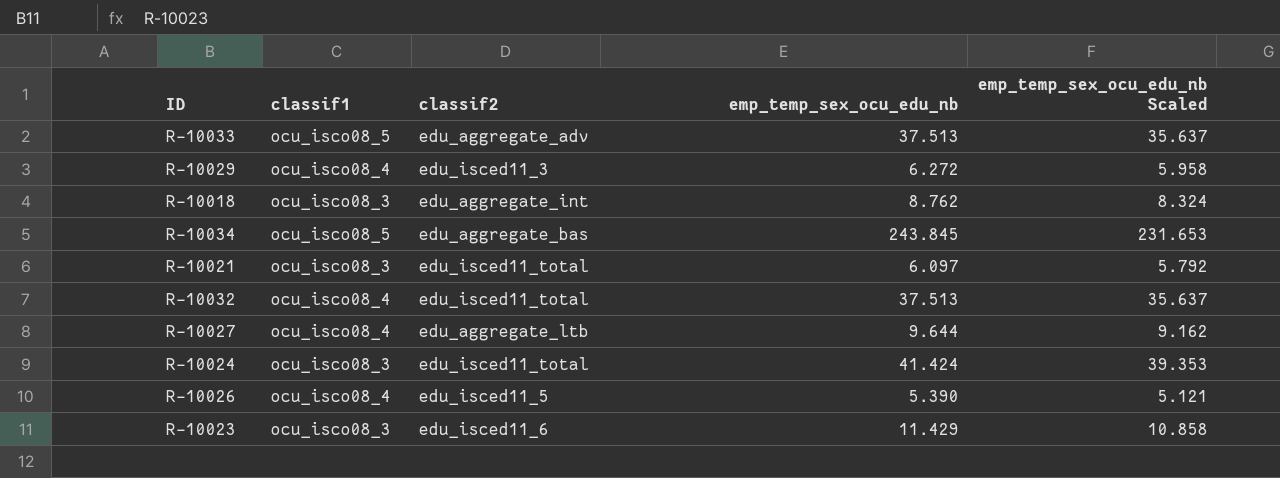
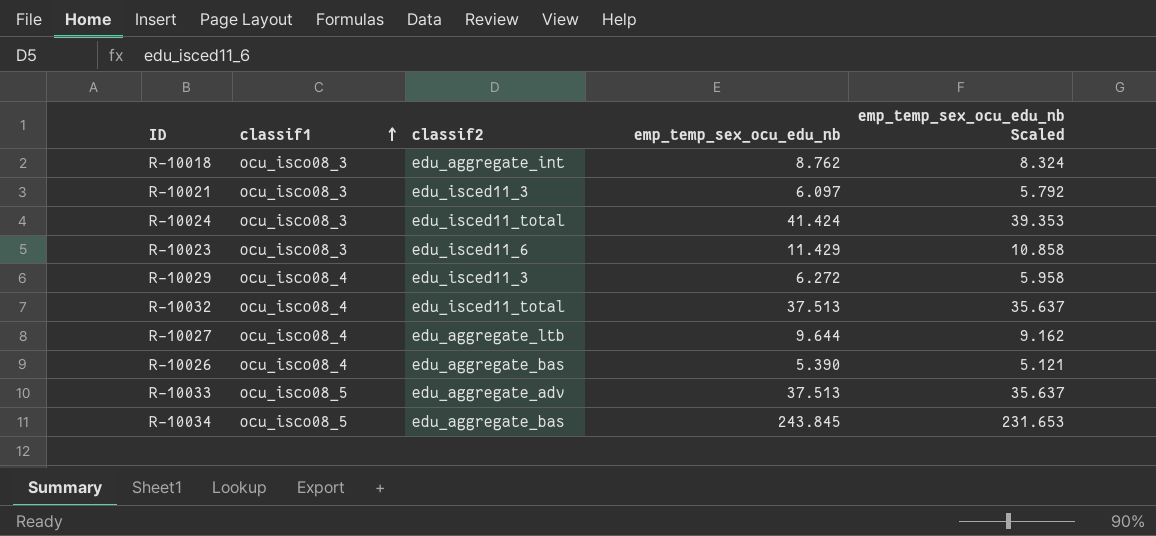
row order: none -> classif1 ascending
R-10021 | classif2: edu_isced11_total -> edu_isced11_3
R-10026 | classif2: edu_isced11_5 -> edu_aggregate_bas

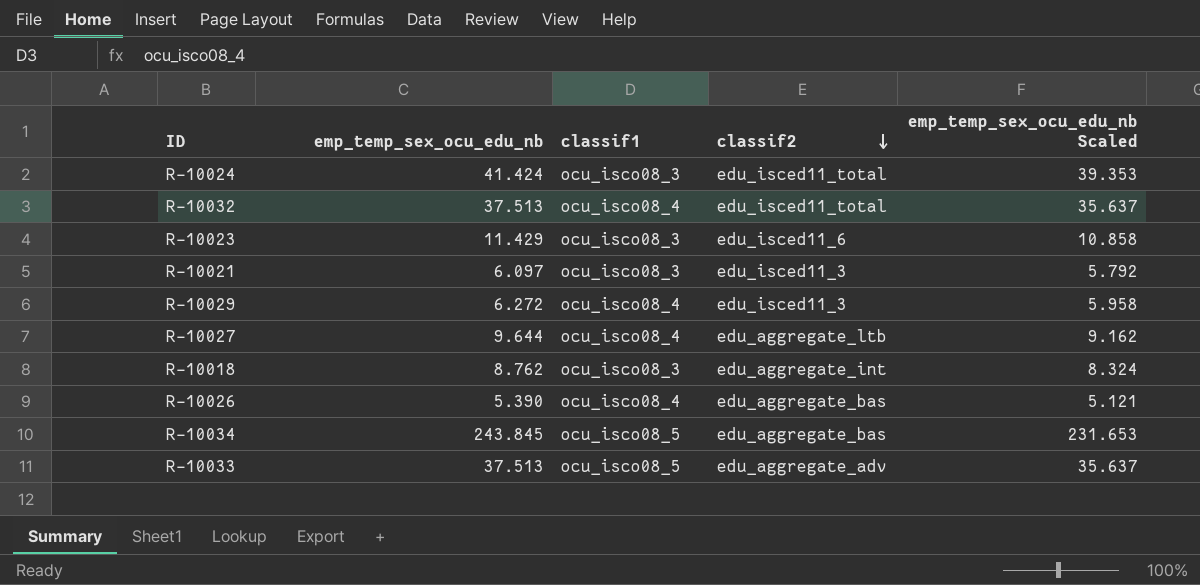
row order: classif1 ascending -> classif2 descending
column emp_temp_sex_ocu_edu_nb | position: 4 -> 2

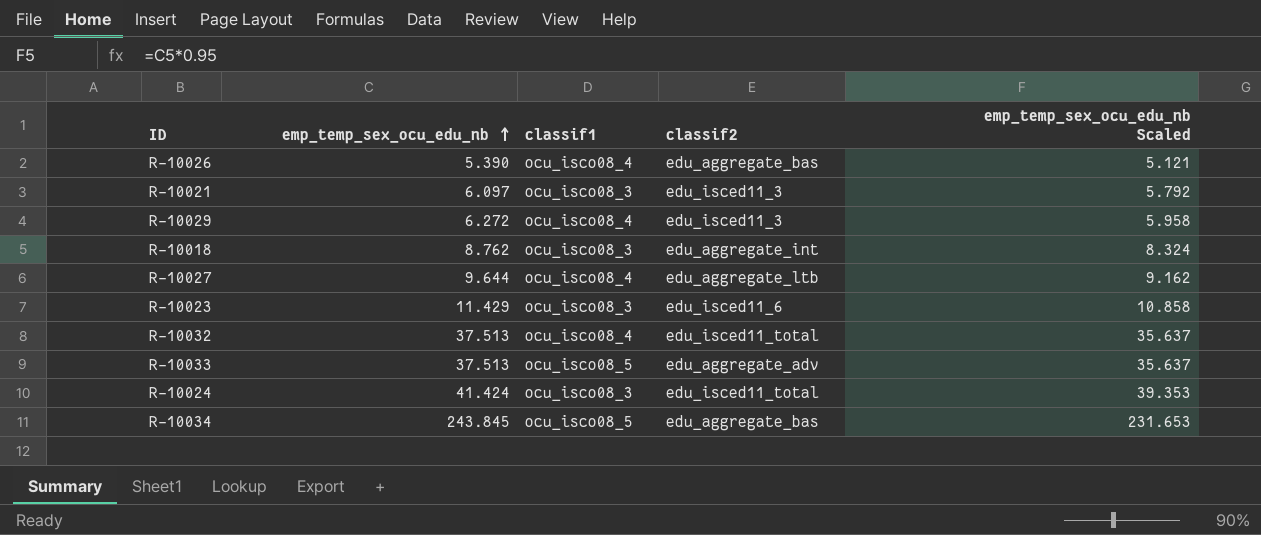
row order: classif2 descending -> emp_temp_sex_ocu_edu_nb ascending

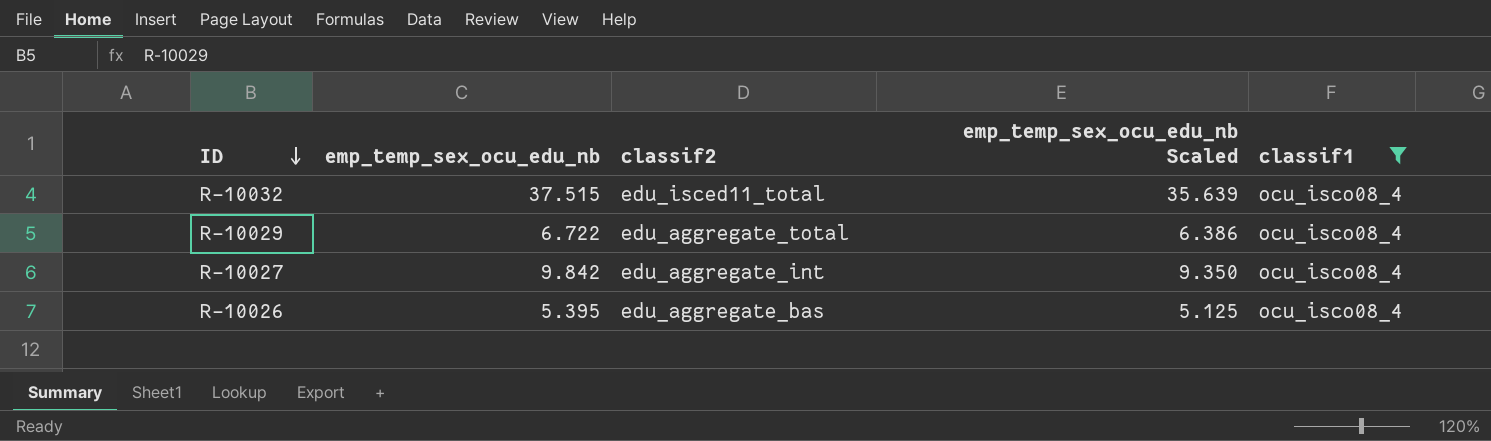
filter: none -> classif1 = ocu_isco08_4
row order: emp_temp_sex_ocu_edu_nb ascending -> ID descending
column classif1 | position: 3 -> 5
R-10032 | emp_temp_sex_ocu_edu_nb: 37.513 -> 37.515
R-10032 | emp_temp_sex_ocu_edu_nb Scaled: 35.637 -> 35.639
R-10029 | emp_temp_sex_ocu_edu_nb: 6.272 -> 6.722
R-10029 | classif2: edu_isced11_3 -> edu_aggregate_total
R-10029 | emp_temp_sex_ocu_edu_nb Scaled: 5.958 -> 6.386
R-10027 | emp_temp_sex_ocu_edu_nb: 9.644 -> 9.842
R-10027 | classif2: edu_aggregate_ltb -> edu_aggregate_int
R-10027 | emp_temp_sex_ocu_edu_nb Scaled: 9.162 -> 9.350
R-10026 | emp_temp_sex_ocu_edu_nb: 5.390 -> 5.395
R-10026 | emp_temp_sex_ocu_edu_nb Scaled: 5.121 -> 5.125

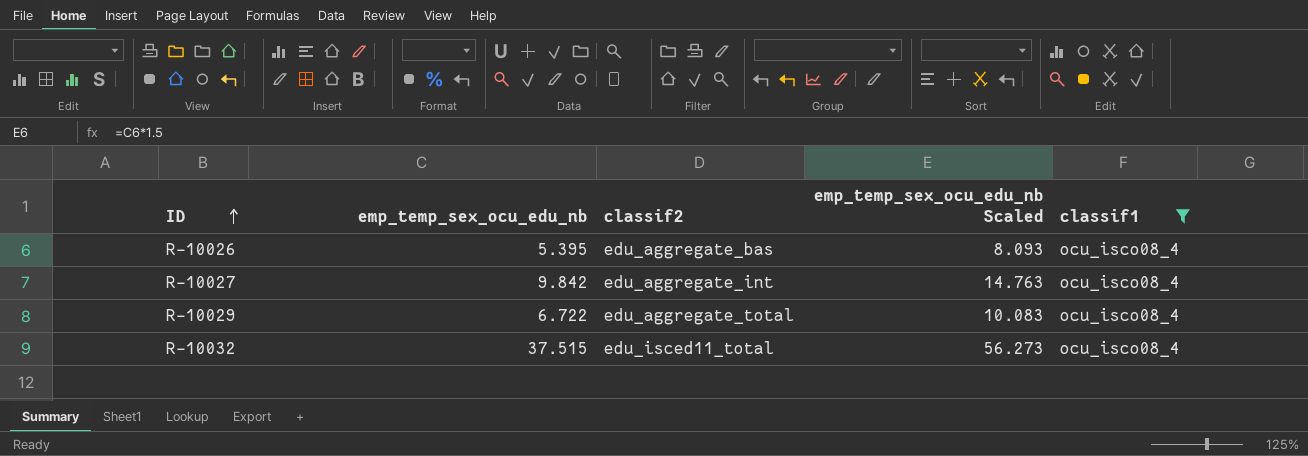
row order: ID descending -> ID ascending
column emp_temp_sex_ocu_edu_nb Scaled | formula: [emp_temp_sex_ocu_edu_nb] * 0.95 -> [emp_temp_sex_ocu_edu_nb] * 1.5

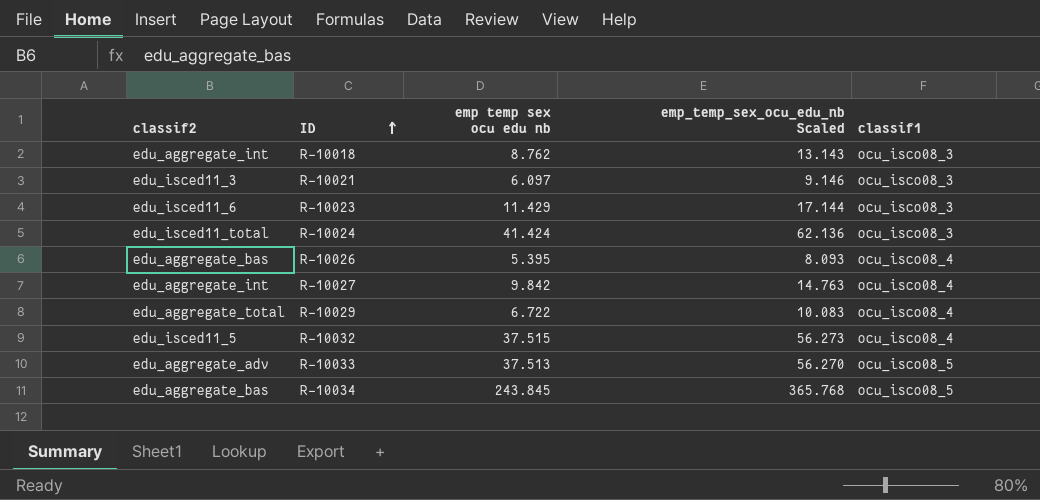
filter: classif1 = ocu_isco08_4 -> none
column classif2 | position: 3 -> 1
column name: emp_temp_sex_ocu_edu_nb -> emp temp sex ocu edu nb
R-10032 | classif2: edu_isced11_total -> edu_isced11_5

